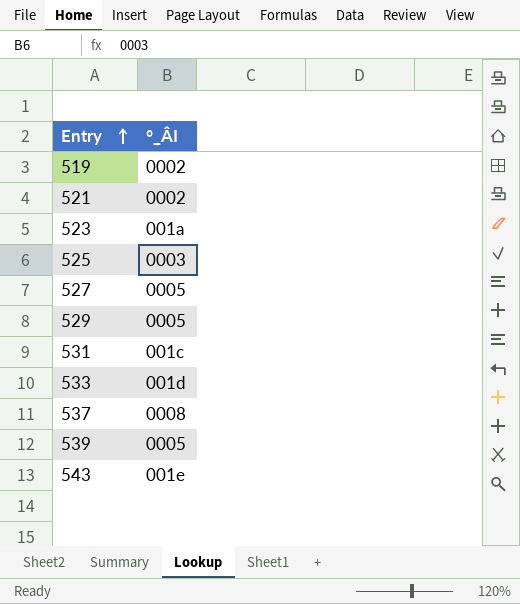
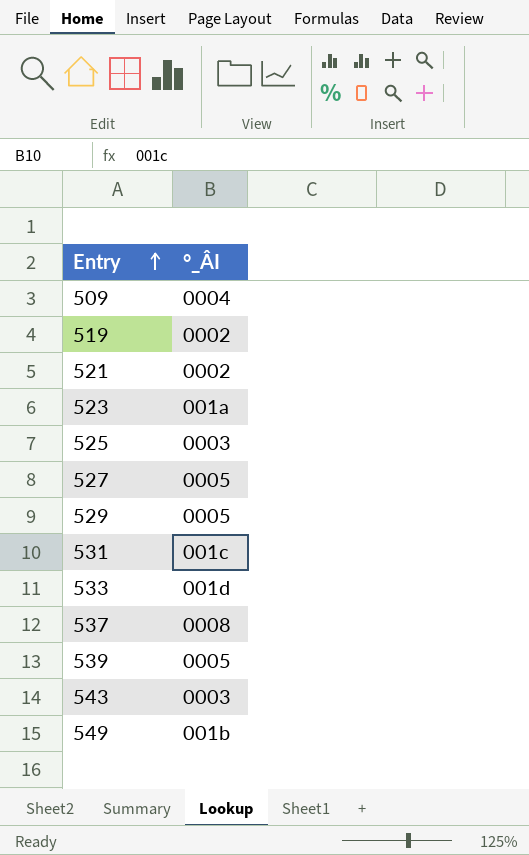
row 509: none -> 0004
543 | °_ÂI: 001e -> 0003
row 549: none -> 001b

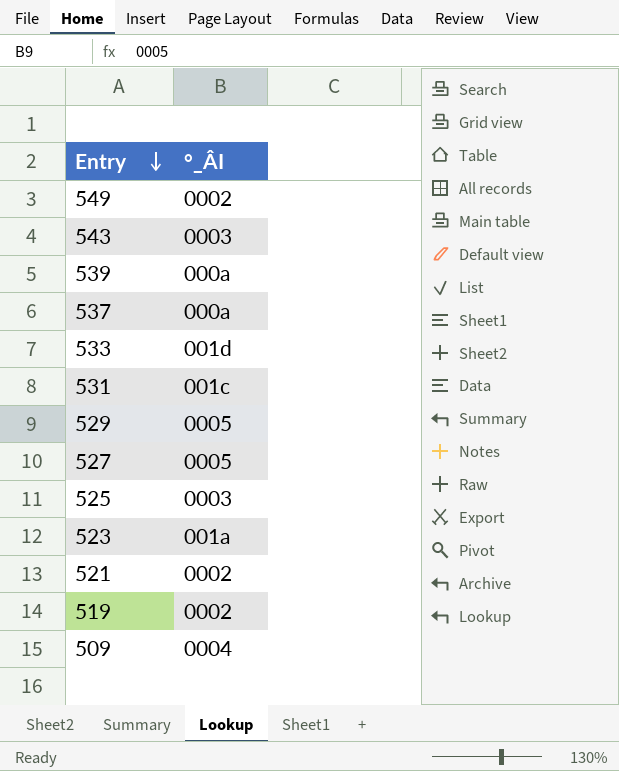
row order: Entry ascending -> Entry descending
549 | °_ÂI: 001b -> 0002
539 | °_ÂI: 0005 -> 000a
537 | °_ÂI: 0008 -> 000a

